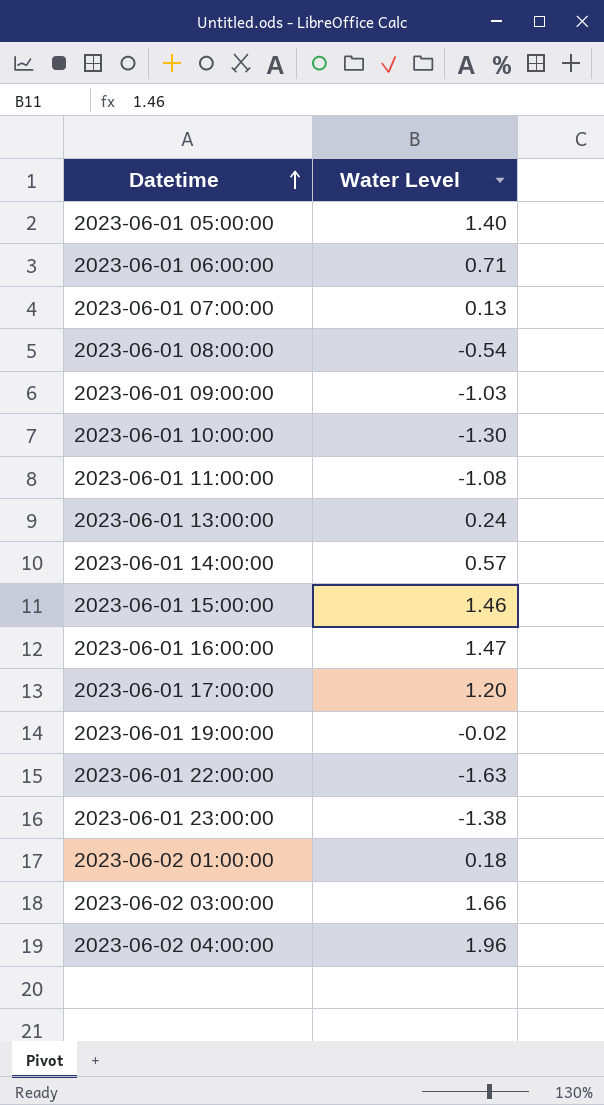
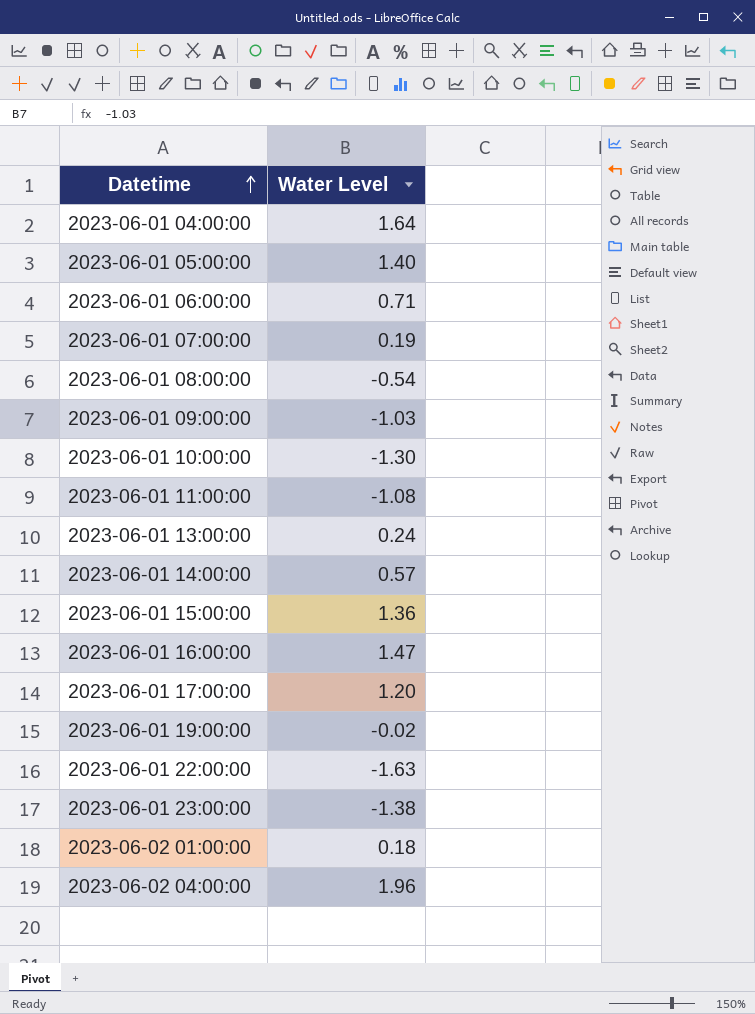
row 2023-06-02 03:00:00: 1.66 -> none
row 2023-06-01 04:00:00: none -> 1.64
2023-06-01 07:00:00 | Water Level: 0.13 -> 0.19
2023-06-01 15:00:00 | Water Level: 1.46 -> 1.36

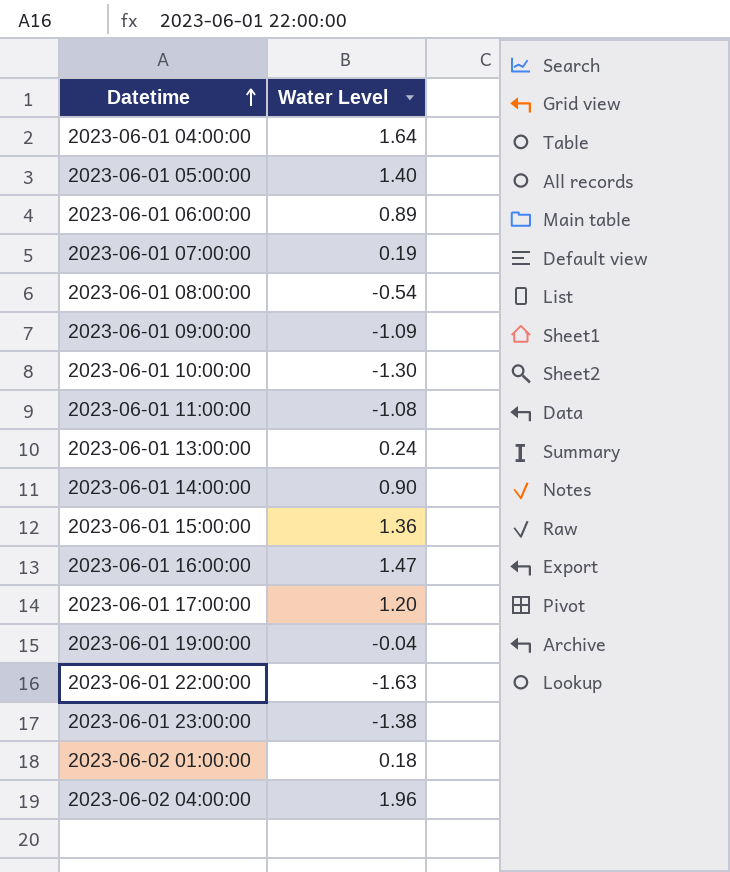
2023-06-01 06:00:00 | Water Level: 0.71 -> 0.89
2023-06-01 09:00:00 | Water Level: -1.03 -> -1.09
2023-06-01 14:00:00 | Water Level: 0.57 -> 0.90
2023-06-01 19:00:00 | Water Level: -0.02 -> -0.04

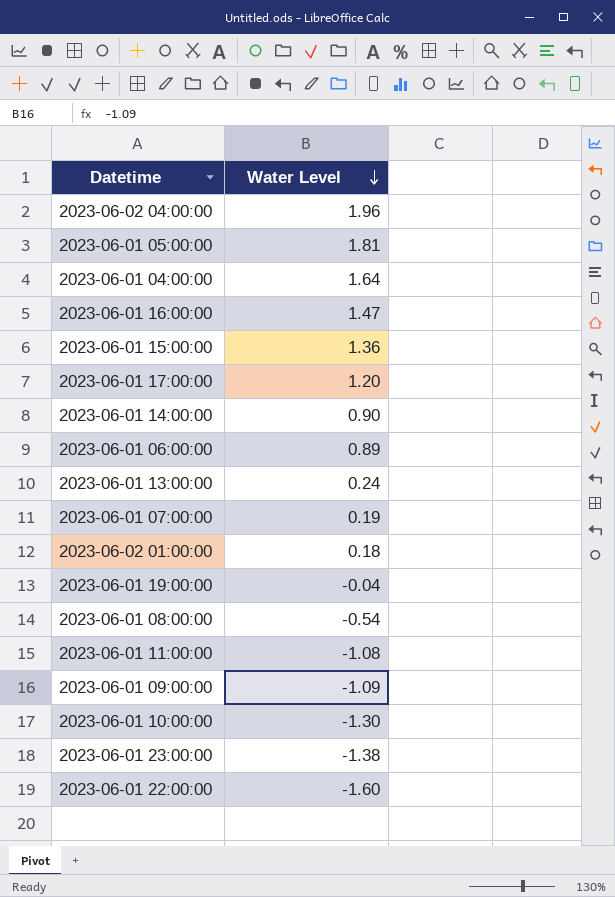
row order: Datetime ascending -> Water Level descending
2023-06-01 05:00:00 | Water Level: 1.40 -> 1.81
2023-06-01 22:00:00 | Water Level: -1.63 -> -1.60

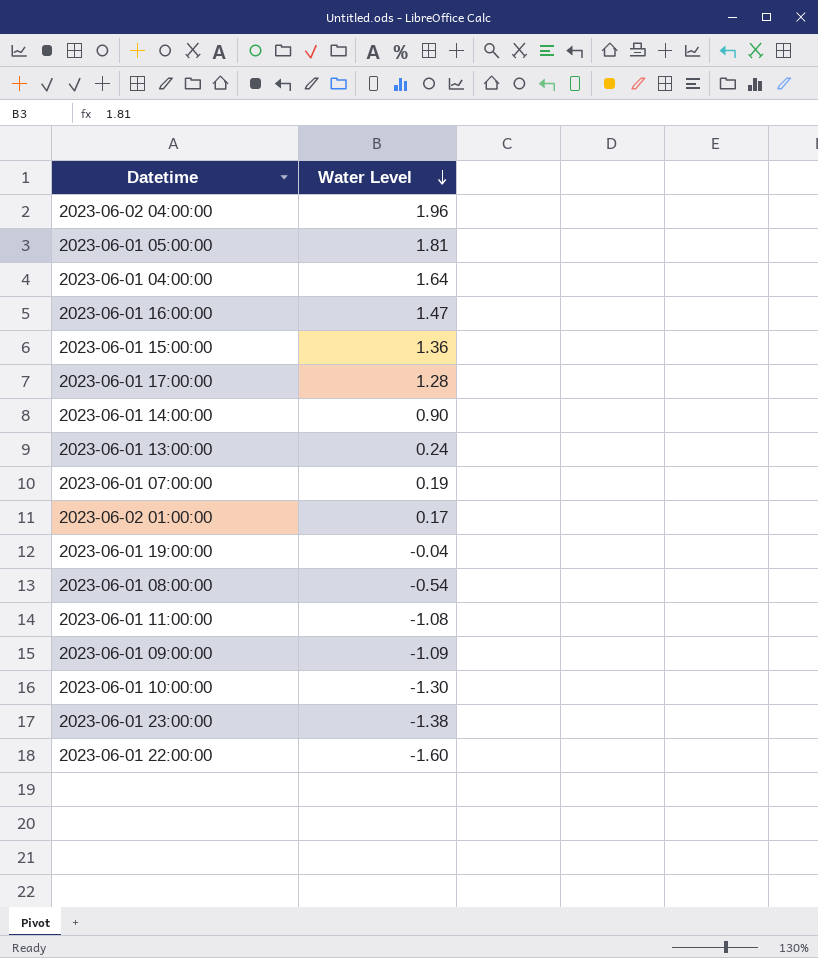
row 2023-06-01 06:00:00: 0.89 -> none
2023-06-01 17:00:00 | Water Level: 1.20 -> 1.28
2023-06-02 01:00:00 | Water Level: 0.18 -> 0.17

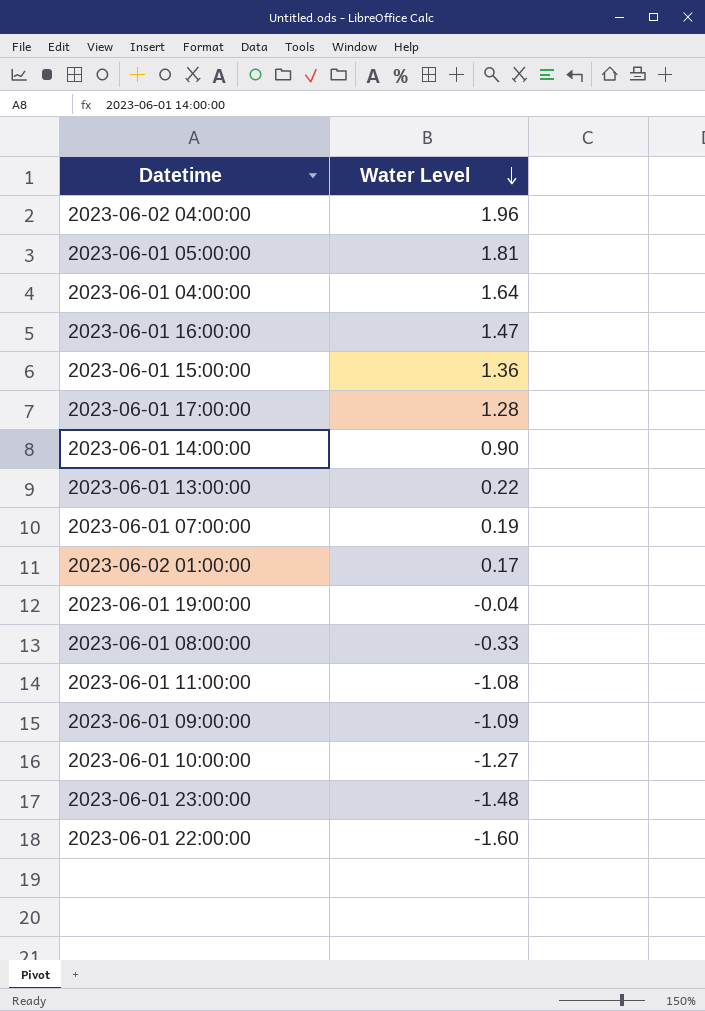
2023-06-01 13:00:00 | Water Level: 0.24 -> 0.22
2023-06-01 08:00:00 | Water Level: -0.54 -> -0.33
2023-06-01 10:00:00 | Water Level: -1.30 -> -1.27
2023-06-01 23:00:00 | Water Level: -1.38 -> -1.48

